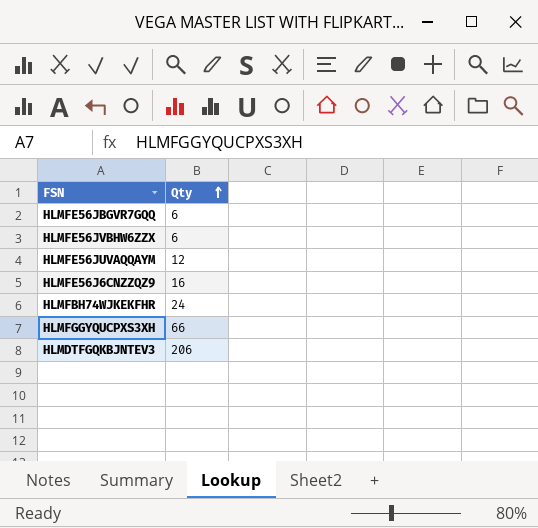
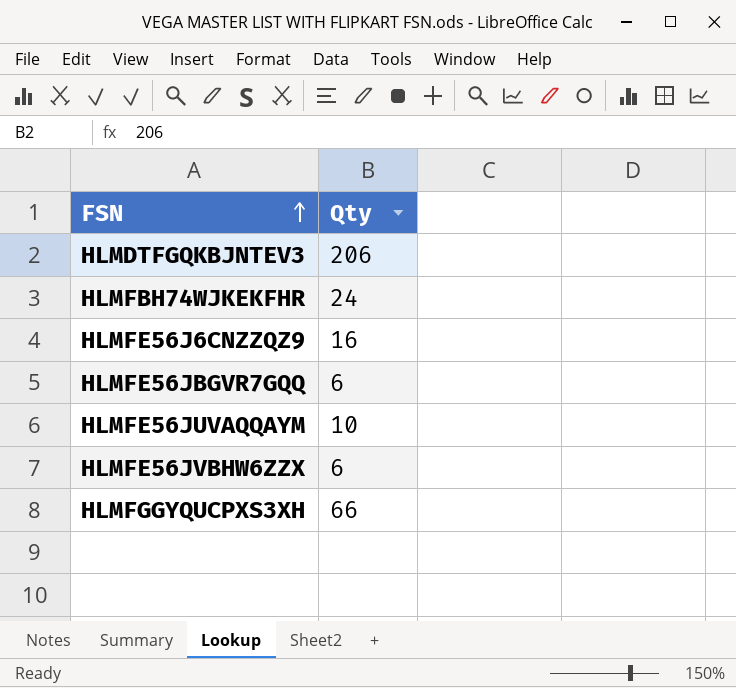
row order: Qty ascending -> FSN ascending
HLMFE56JUVAQQAYM | Qty: 12 -> 10

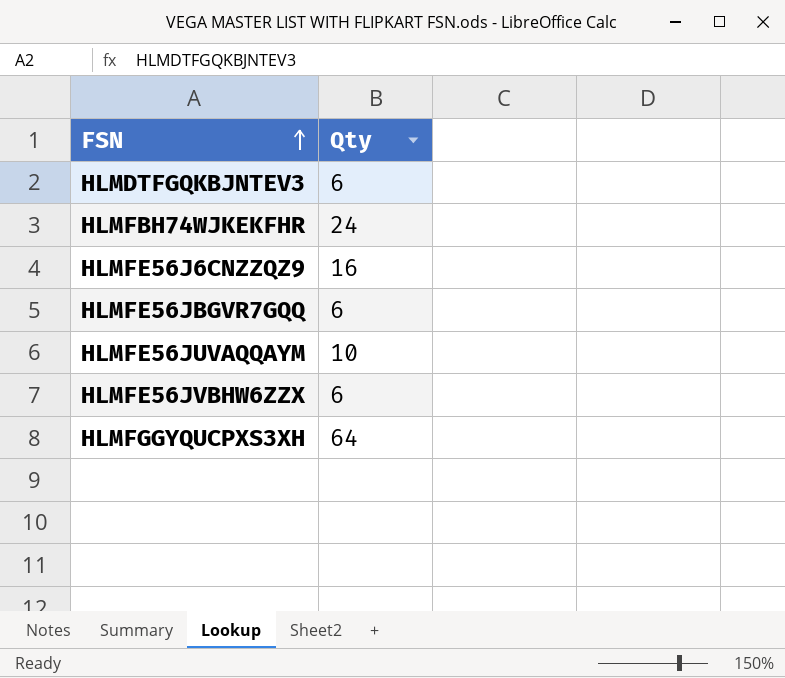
HLMDTFGQKBJNTEV3 | Qty: 206 -> 6
HLMFGGYQUCPXS3XH | Qty: 66 -> 64

